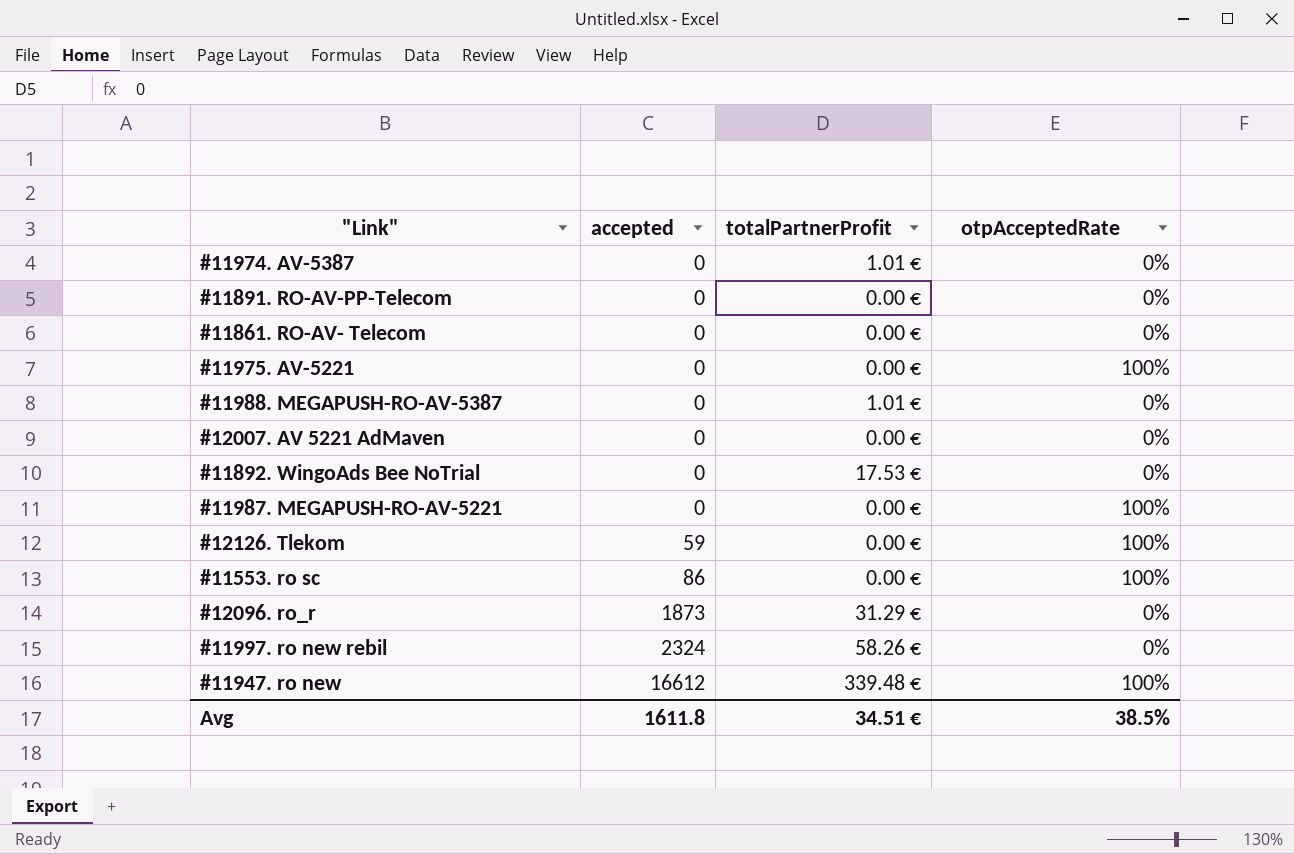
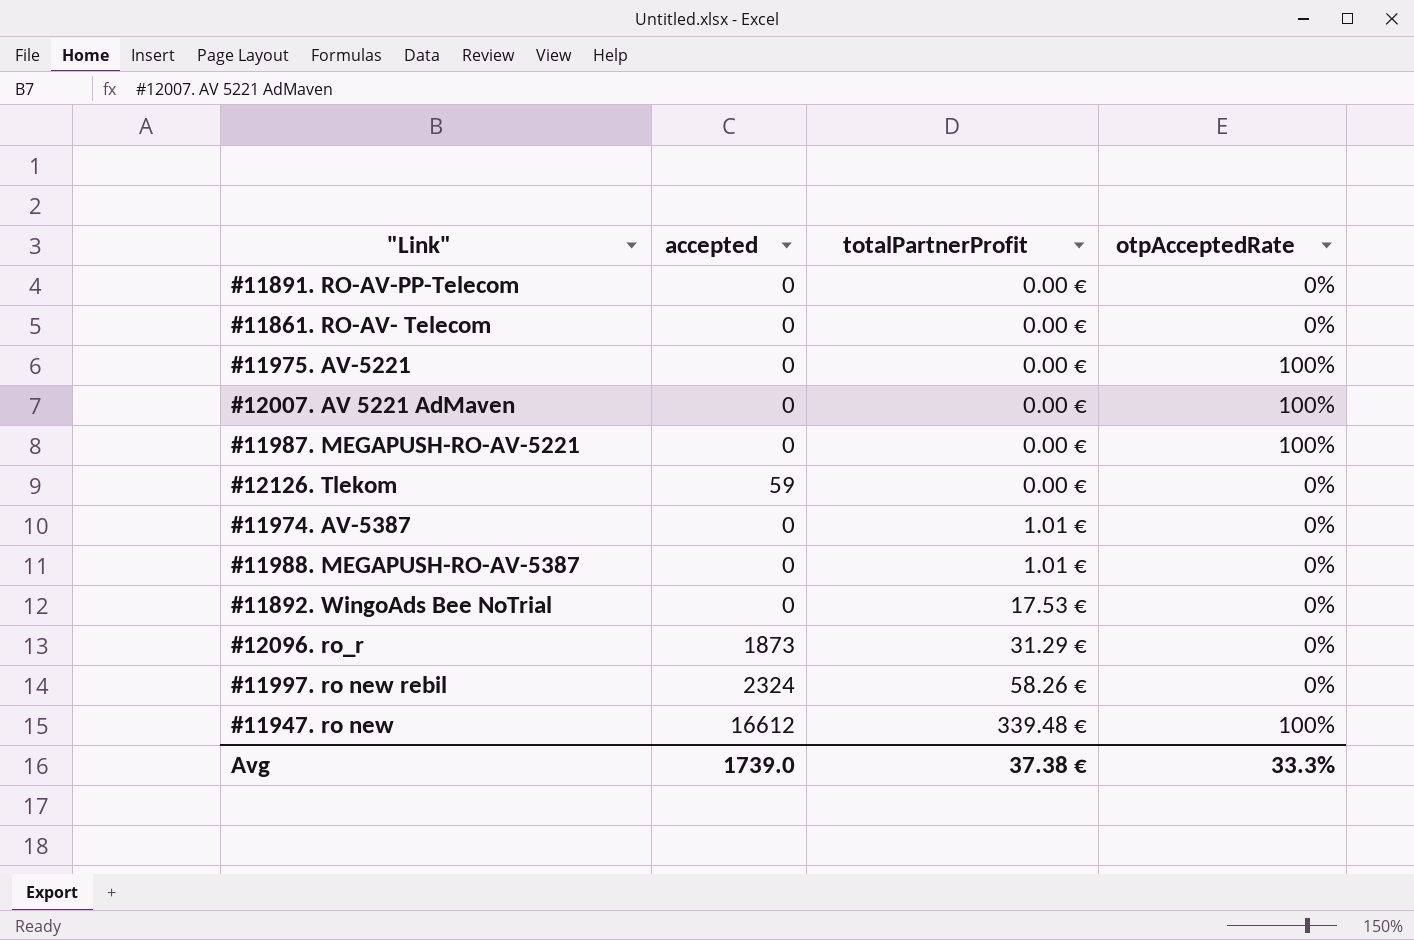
row order: accepted ascending -> totalPartnerProfit ascending
row #11553. ro sc: 86 | 0.00 € | 100% -> none
#12007. AV 5221 AdMaven | otpAcceptedRate: 0% -> 100%
#12126. Tlekom | otpAcceptedRate: 100% -> 0%
Avg | accepted: 1611.8 -> 1739.0
Avg | totalPartnerProfit: 34.51 € -> 37.38 €
Avg | otpAcceptedRate: 38.5% -> 33.3%

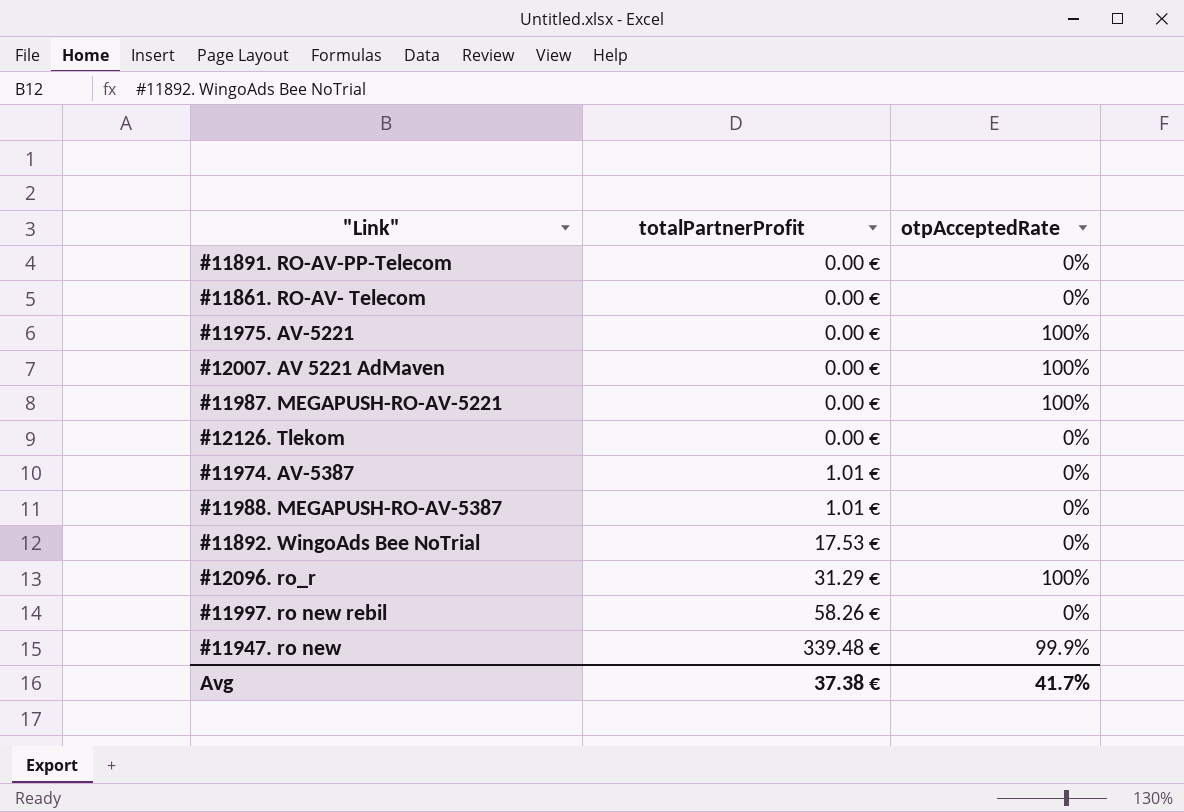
column accepted | position: 2 -> none
#12096. ro_r | otpAcceptedRate: 0% -> 100%
#11947. ro new | otpAcceptedRate: 100% -> 99.9%
Avg | otpAcceptedRate: 33.3% -> 41.7%

